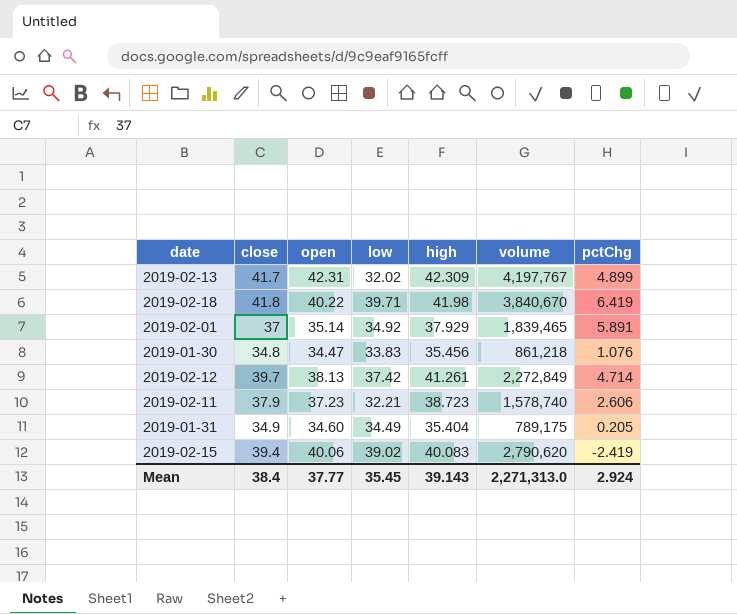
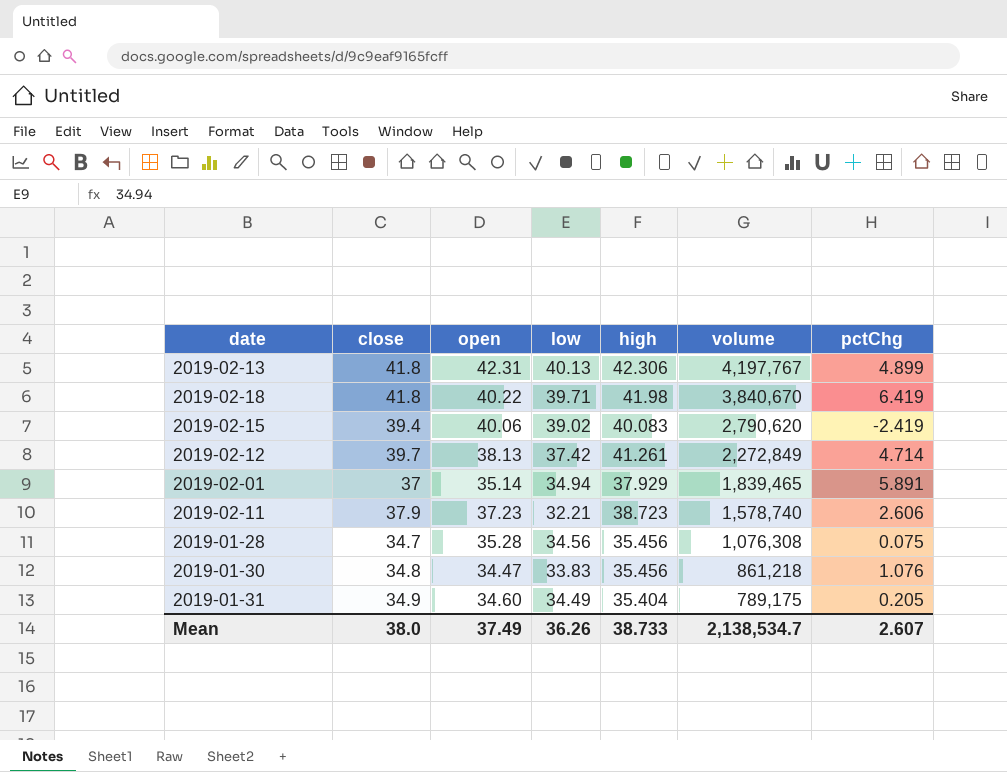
row order: none -> volume descending
2019-02-13 | close: 41.7 -> 41.8
2019-02-13 | low: 32.02 -> 40.13
2019-02-13 | high: 42.309 -> 42.306
2019-02-01 | low: 34.92 -> 34.94
row 2019-01-28: none -> 34.7 | 35.28 | 34.56 | 35.456 | 1,076,308 | 0.075
Mean | close: 38.4 -> 38.0
Mean | open: 37.77 -> 37.49
Mean | low: 35.45 -> 36.26
Mean | high: 39.143 -> 38.733
Mean | volume: 2,271,313.0 -> 2,138,534.7
Mean | pctChg: 2.924 -> 2.607

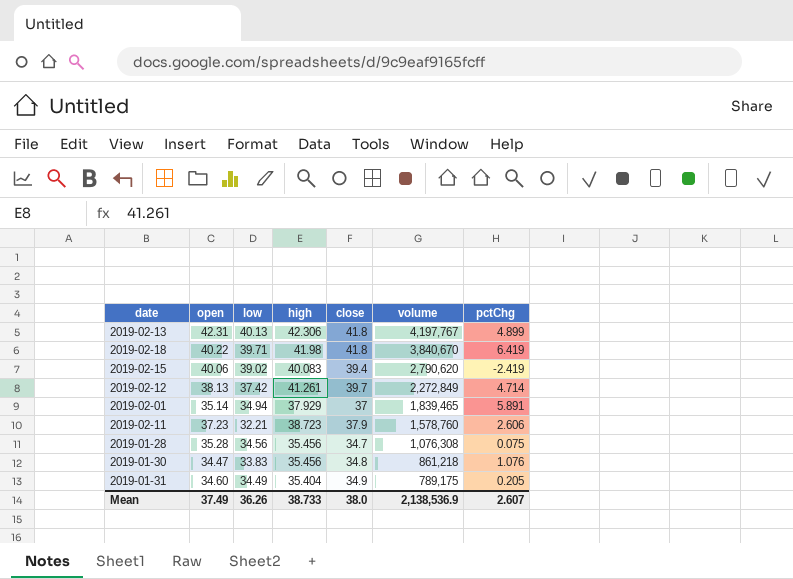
column close | position: 2 -> 5
2019-02-11 | volume: 1,578,740 -> 1,578,760
Mean | volume: 2,138,534.7 -> 2,138,536.9

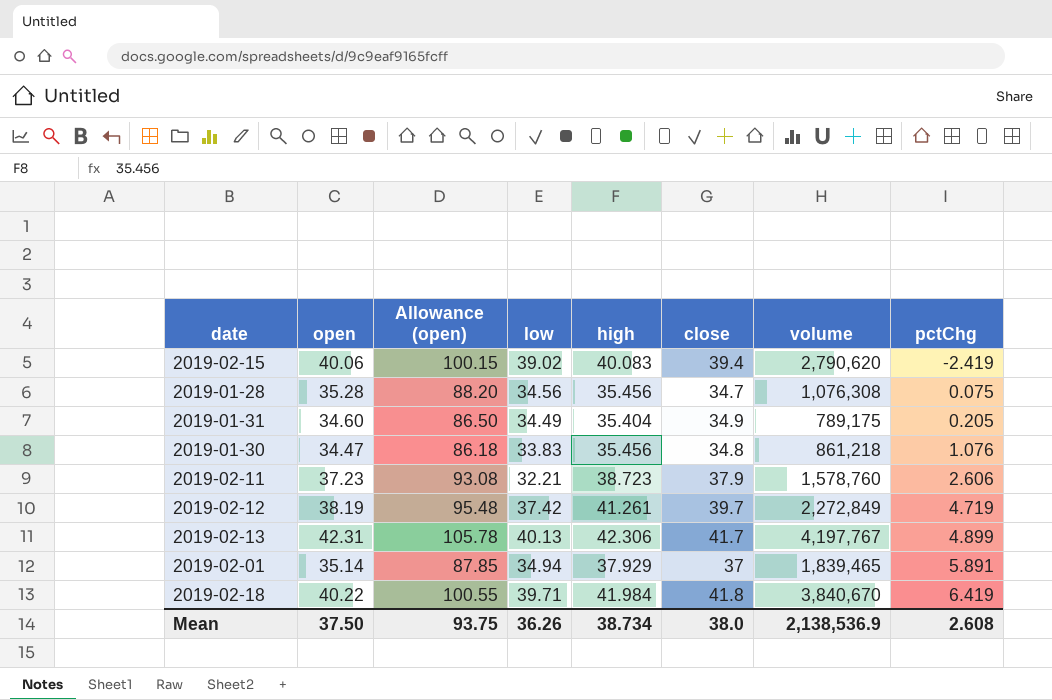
row order: volume descending -> pctChg ascending
column Allowance (open) | formula: none -> [open] * 2.5
2019-02-12 | open: 38.13 -> 38.19
2019-02-12 | pctChg: 4.714 -> 4.719
2019-02-13 | close: 41.8 -> 41.7
2019-02-18 | high: 41.98 -> 41.984
Mean | open: 37.49 -> 37.50
Mean | high: 38.733 -> 38.734
Mean | pctChg: 2.607 -> 2.608

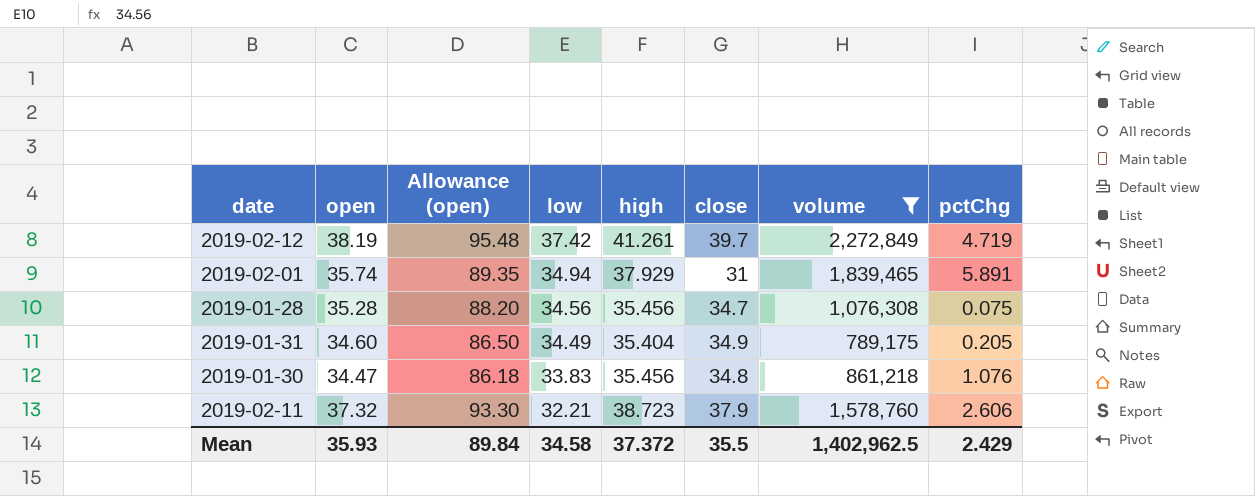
filter: none -> volume <= 2,272,849
row order: pctChg ascending -> low descending
2019-02-01 | open: 35.14 -> 35.74
2019-02-01 | Allowance (open): 87.85 -> 89.35
2019-02-01 | close: 37 -> 31
2019-02-11 | open: 37.23 -> 37.32
2019-02-11 | Allowance (open): 93.08 -> 93.30
Mean | open: 37.50 -> 35.93
Mean | Allowance (open): 93.75 -> 89.84
Mean | low: 36.26 -> 34.58
Mean | high: 38.734 -> 37.372
Mean | close: 38.0 -> 35.5
Mean | volume: 2,138,536.9 -> 1,402,962.5
Mean | pctChg: 2.608 -> 2.429

